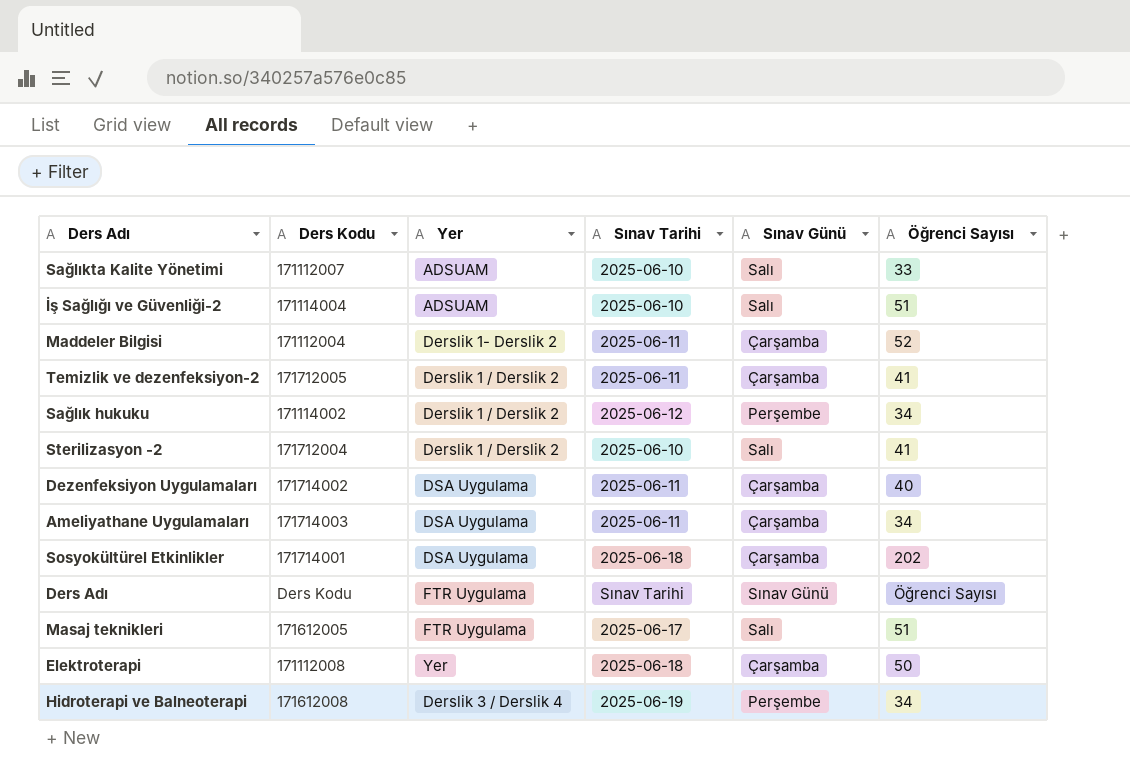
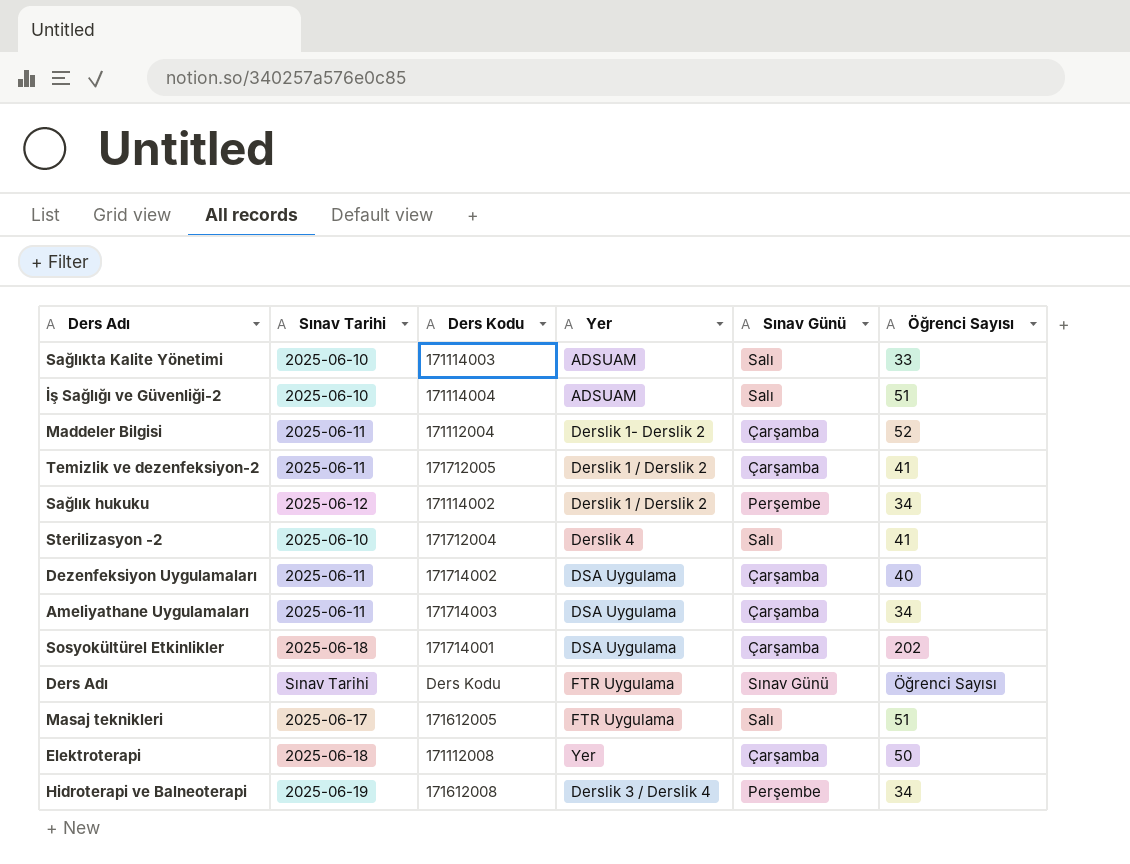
column Sınav Tarihi | position: 4 -> 2
Sağlıkta Kalite Yönetimi | Ders Kodu: 171112007 -> 171114003
Sterilizasyon -2 | Yer: Derslik 1 / Derslik 2 -> Derslik 4

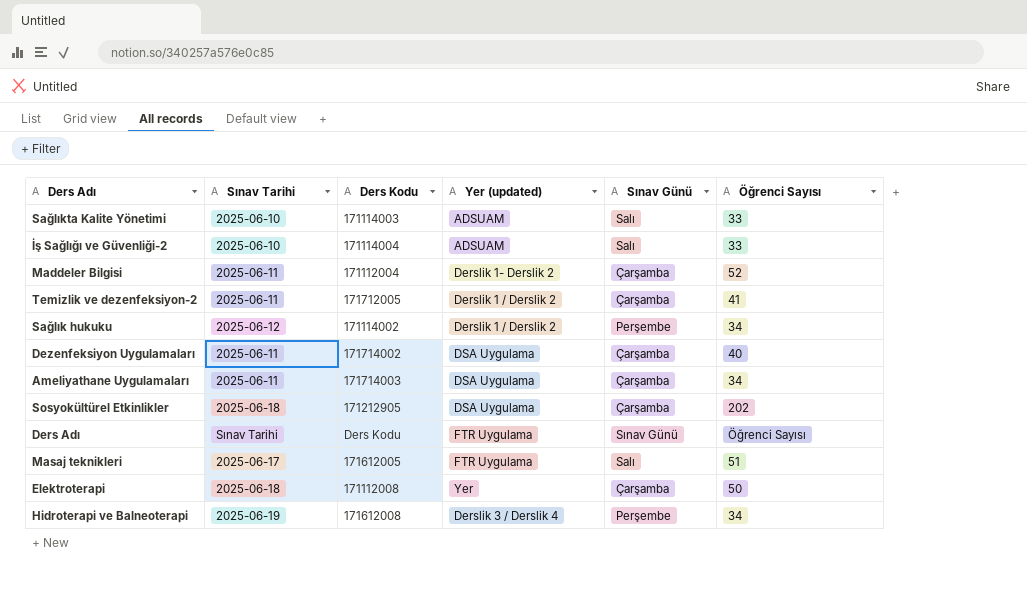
column name: Yer -> Yer (updated)
row Sterilizasyon -2: 2025-06-10 | 171712004 | Derslik 4 | Salı | 41 -> none
İş Sağlığı ve Güvenliği-2 | Öğrenci Sayısı: 51 -> 33
Sosyokültürel Etkinlikler | Ders Kodu: 171714001 -> 171212905

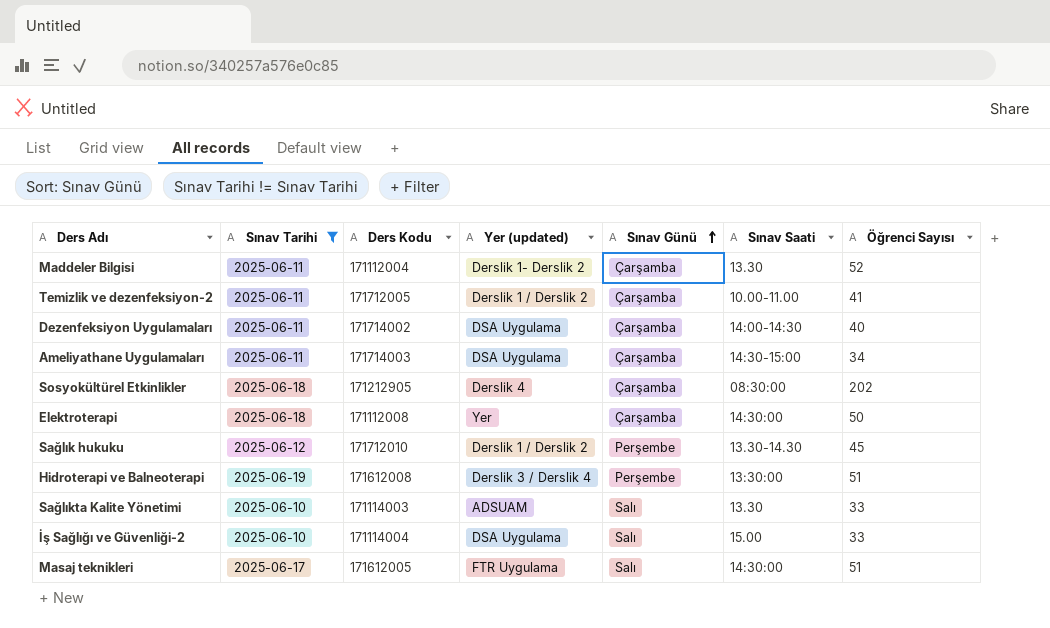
filter: none -> Sınav Tarihi != Sınav Tarihi
row order: none -> Sınav Günü ascending
column Sınav Saati | position: none -> 6
Sosyokültürel Etkinlikler | Yer (updated): DSA Uygulama -> Derslik 4
Sağlık hukuku | Ders Kodu: 171114002 -> 171712010
Sağlık hukuku | Öğrenci Sayısı: 34 -> 45
Hidroterapi ve Balneoterapi | Öğrenci Sayısı: 34 -> 51
İş Sağlığı ve Güvenliği-2 | Yer (updated): ADSUAM -> DSA Uygulama

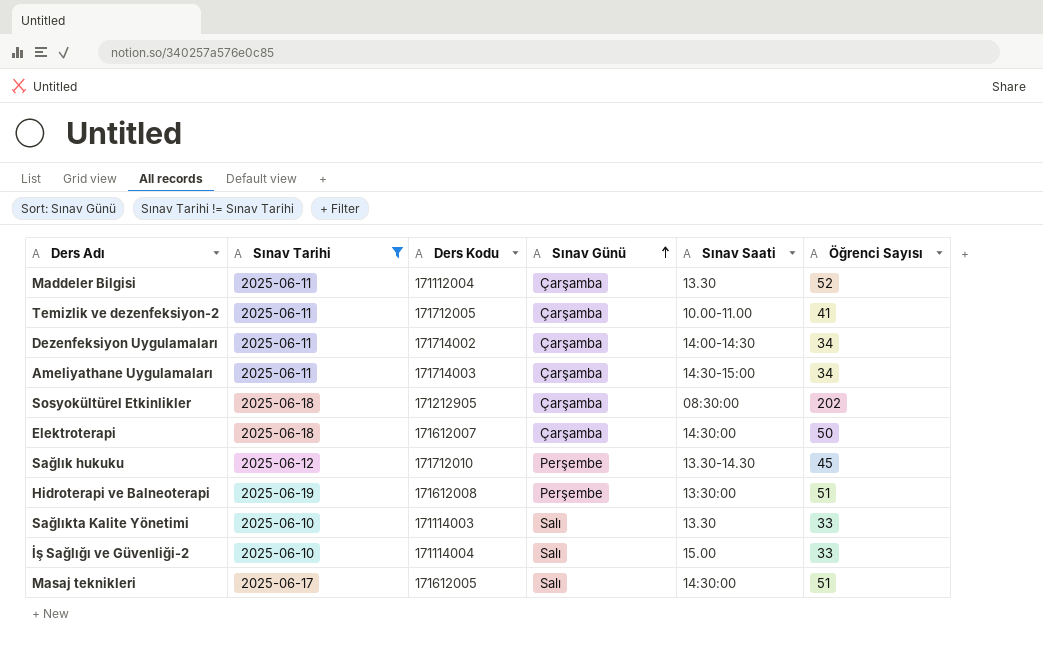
column Yer (updated) | position: 4 -> none
Dezenfeksiyon Uygulamaları | Öğrenci Sayısı: 40 -> 34
Elektroterapi | Ders Kodu: 171112008 -> 171612007

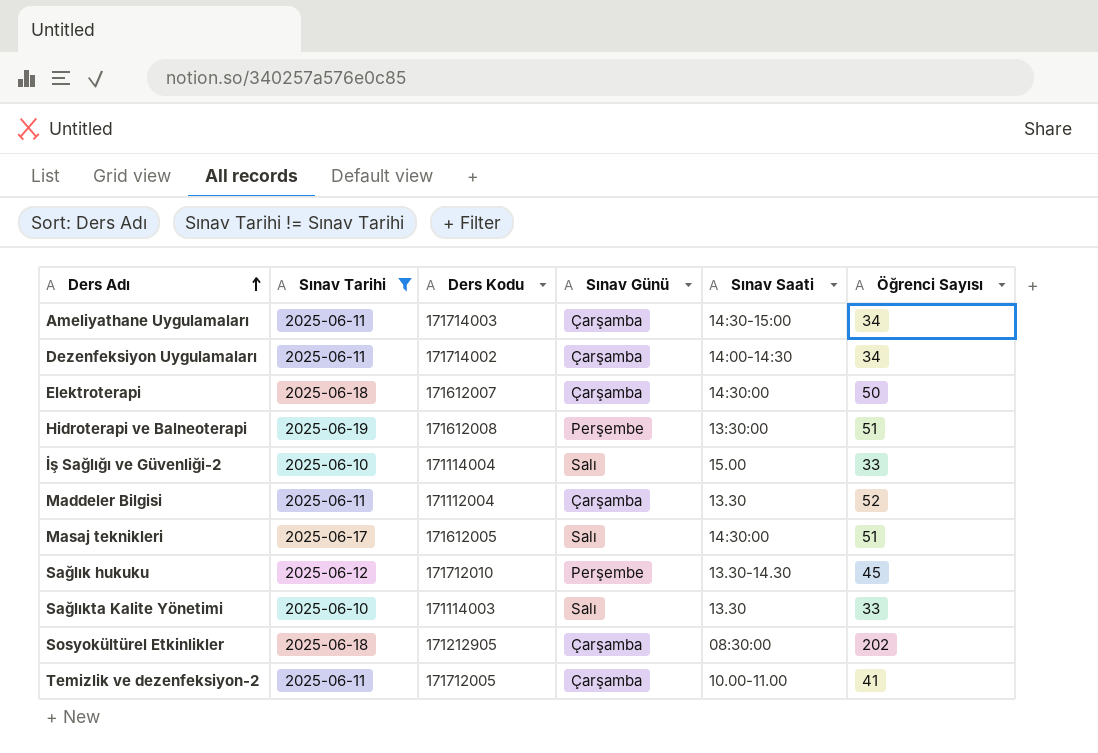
row order: Sınav Günü ascending -> Ders Adı ascending

